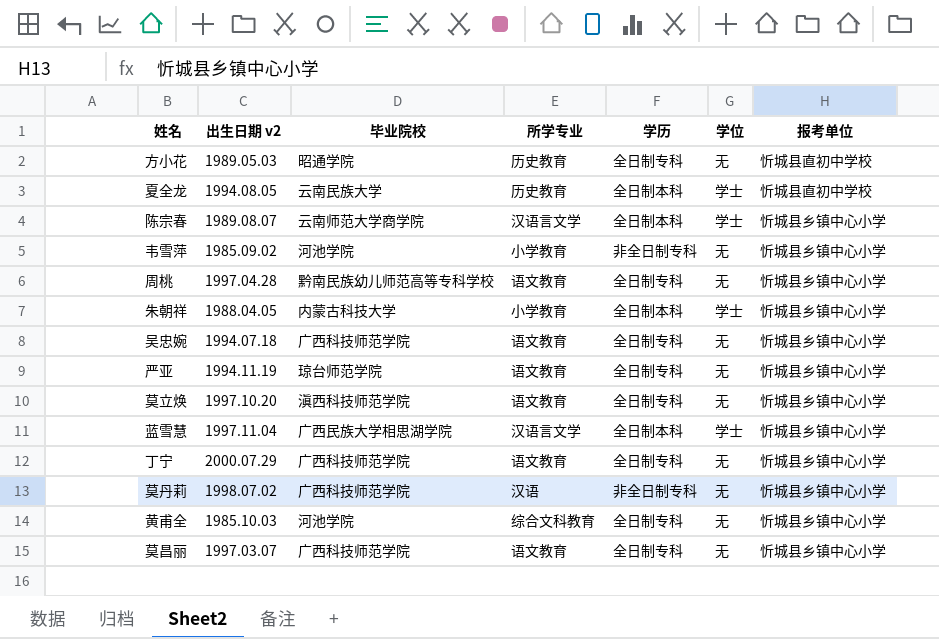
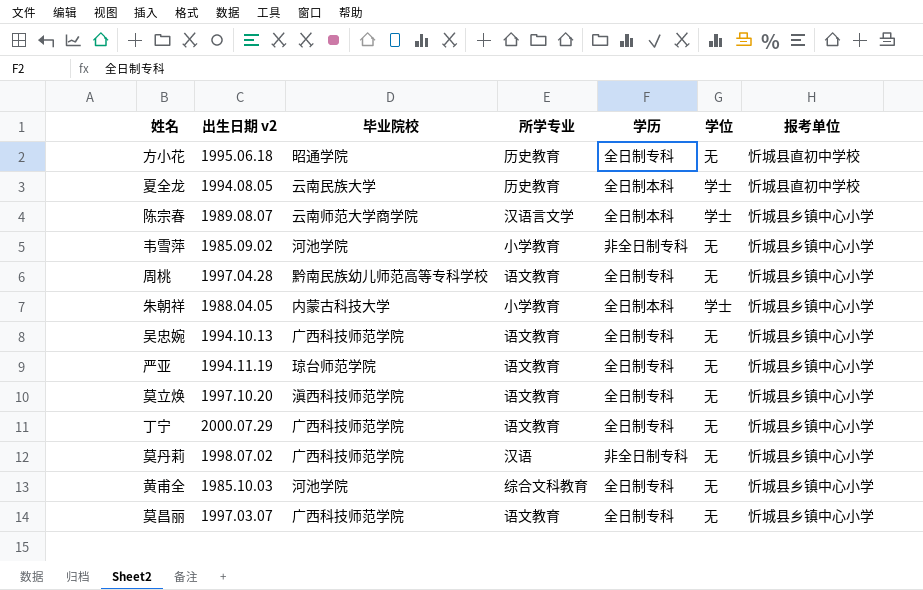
row 蓝雪慧: 1997.11.04 | 广西民族大学相思湖学院 | 汉语言文学 | 全日制本科 | 学士 | 忻城县乡镇中心小学 -> none
方小花 | 出生日期 v2: 1989.05.03 -> 1995.06.18
吴忠婉 | 出生日期 v2: 1994.07.18 -> 1994.10.13

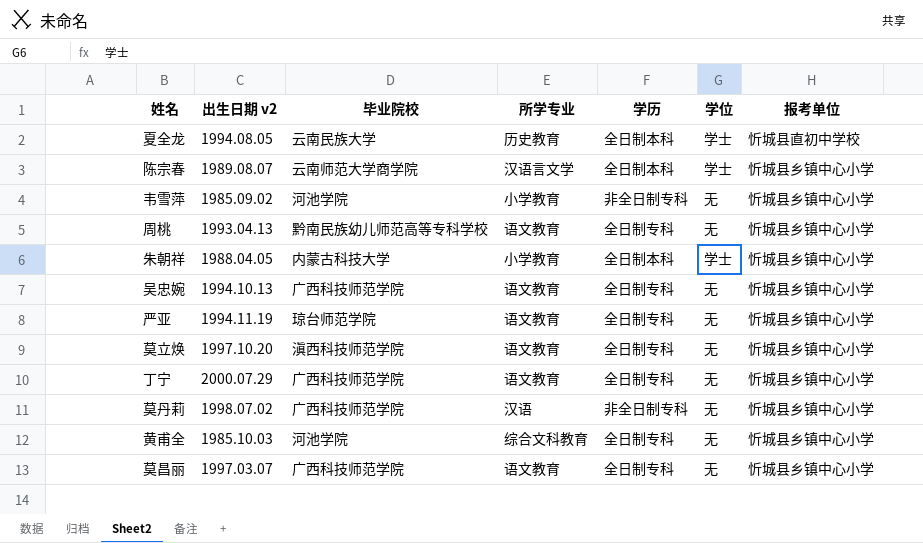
row 方小花: 1995.06.18 | 昭通学院 | 历史教育 | 全日制专科 | 无 | 忻城县直初中学校 -> none
周桃 | 出生日期 v2: 1997.04.28 -> 1993.04.13

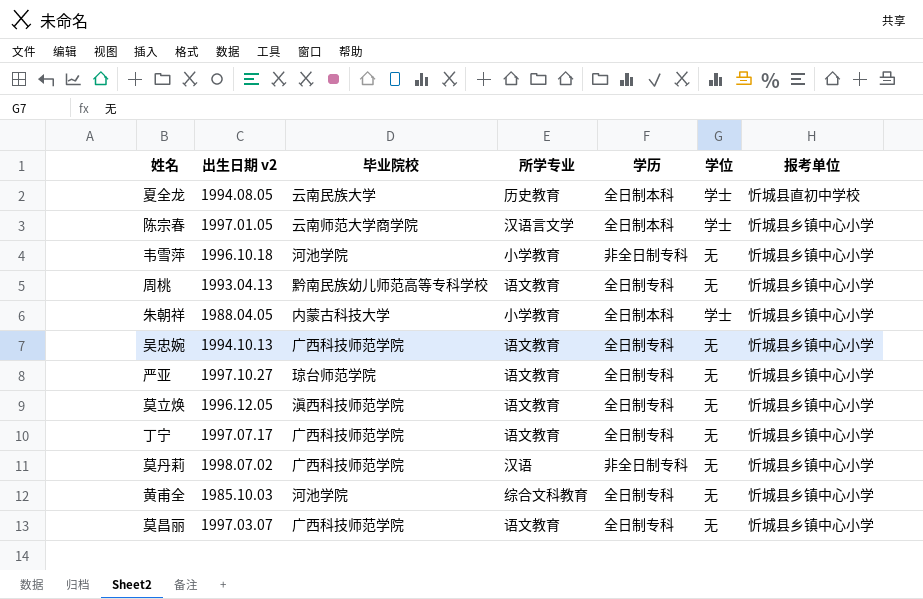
陈宗春 | 出生日期 v2: 1989.08.07 -> 1997.01.05
韦雪萍 | 出生日期 v2: 1985.09.02 -> 1996.10.18
严亚 | 出生日期 v2: 1994.11.19 -> 1997.10.27
莫立焕 | 出生日期 v2: 1997.10.20 -> 1996.12.05
丁宁 | 出生日期 v2: 2000.07.29 -> 1997.07.17

